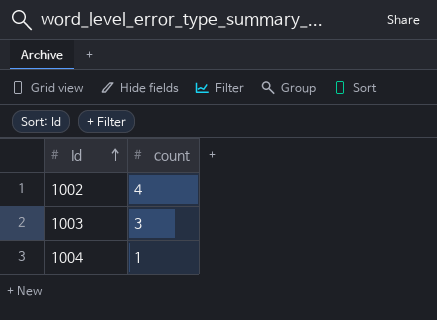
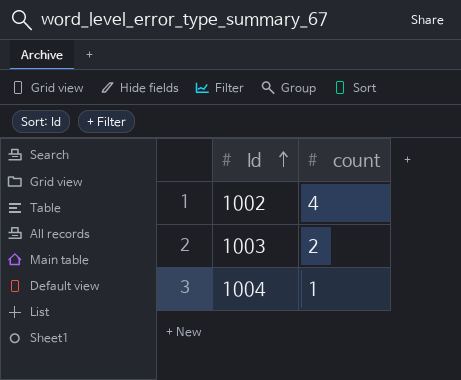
1003 | count: 3 -> 2

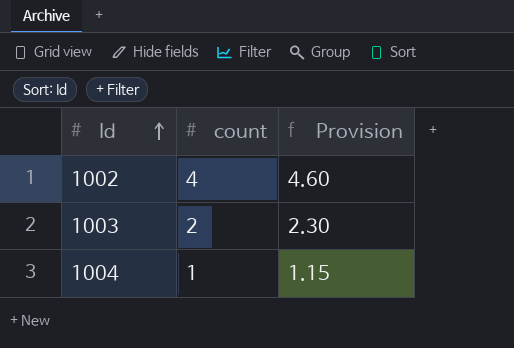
column Provision | formula: none -> [count] * 1.15

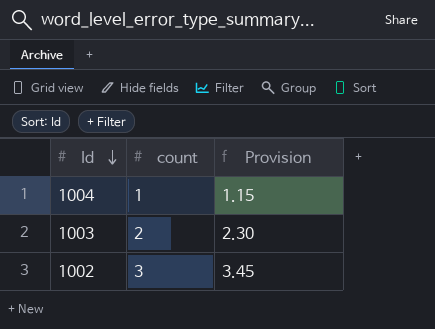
row order: Id ascending -> Id descending
1002 | count: 4 -> 3
1002 | Provision: 4.60 -> 3.45

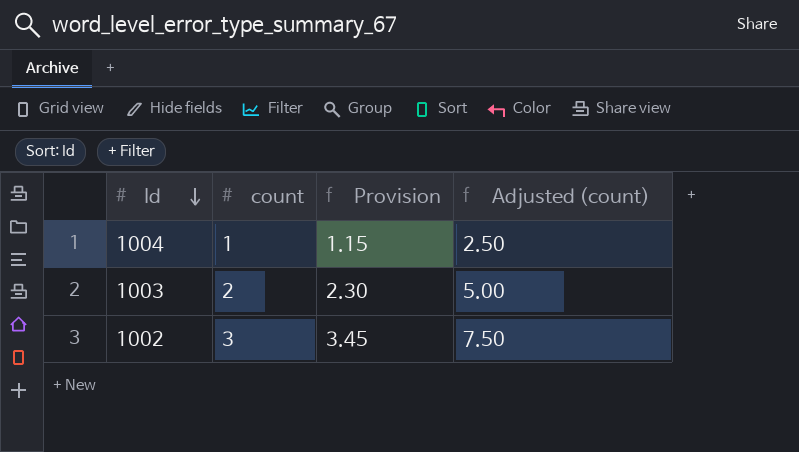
column Adjusted (count) | formula: none -> [count] * 2.5

